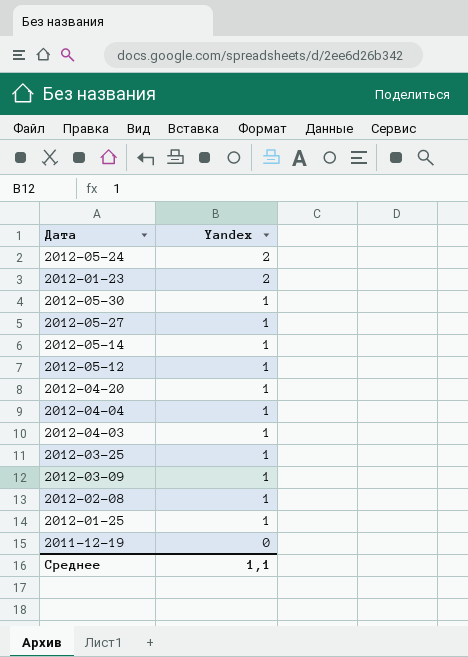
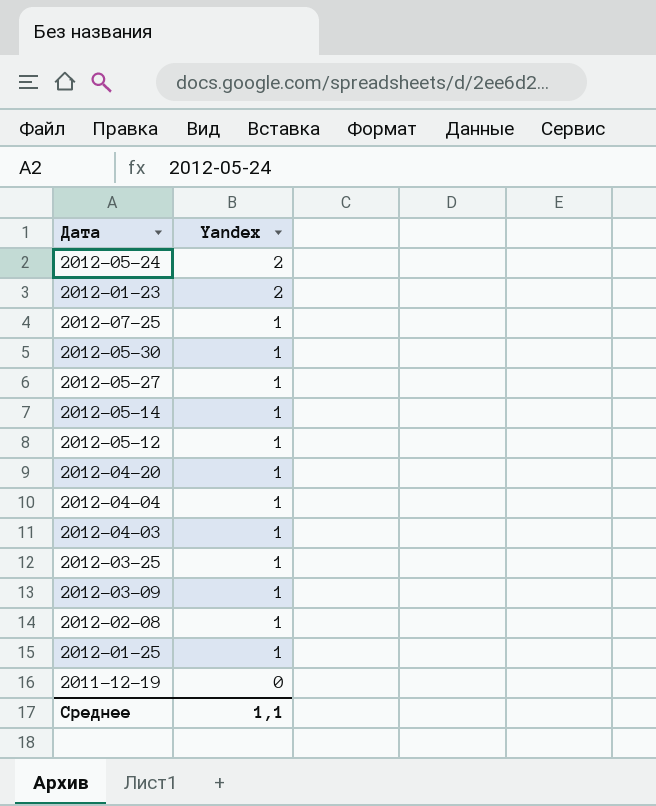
row 2012-07-25: none -> 1

